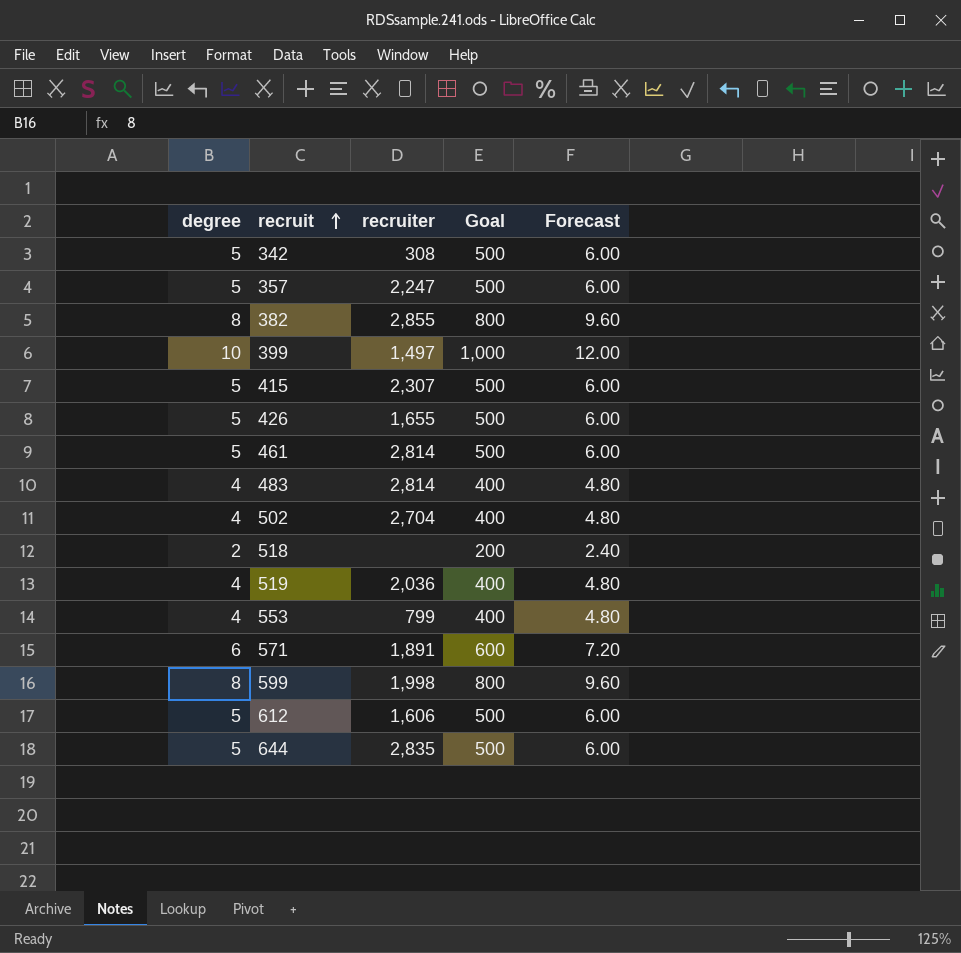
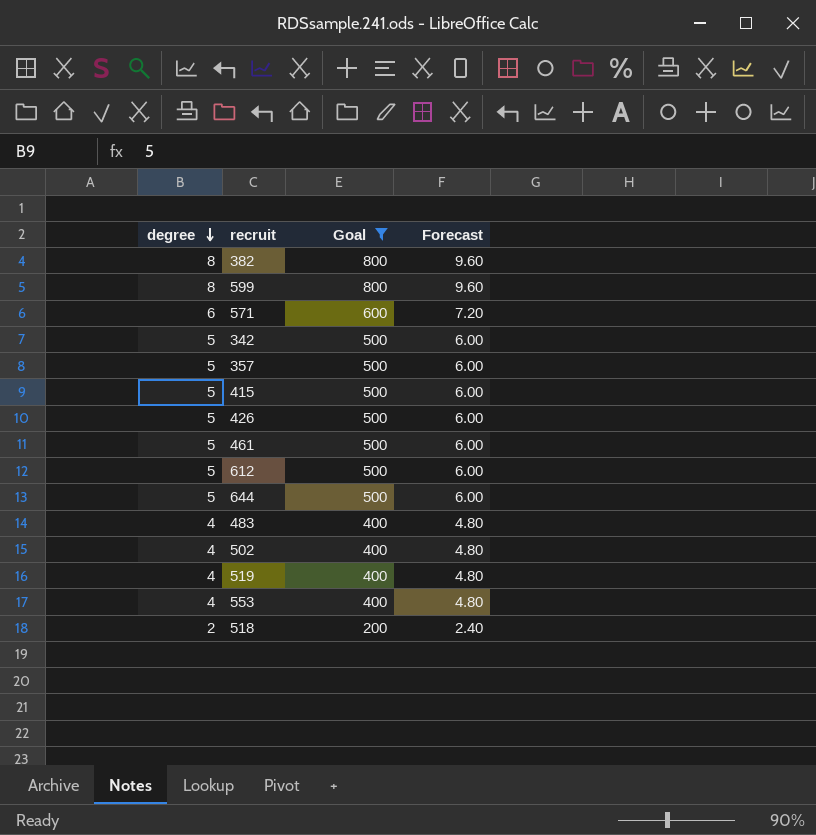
filter: none -> Goal != 1,000
row order: recruit ascending -> degree descending
column recruiter | position: 3 -> none

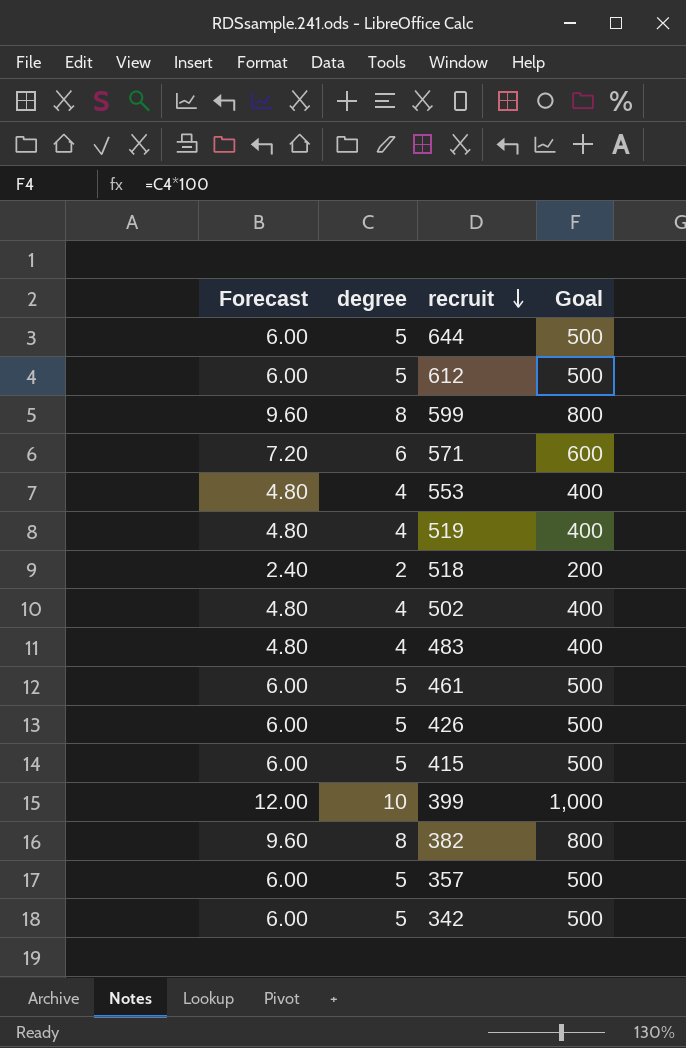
filter: Goal != 1,000 -> none
row order: degree descending -> recruit descending
column Forecast | position: 4 -> 1

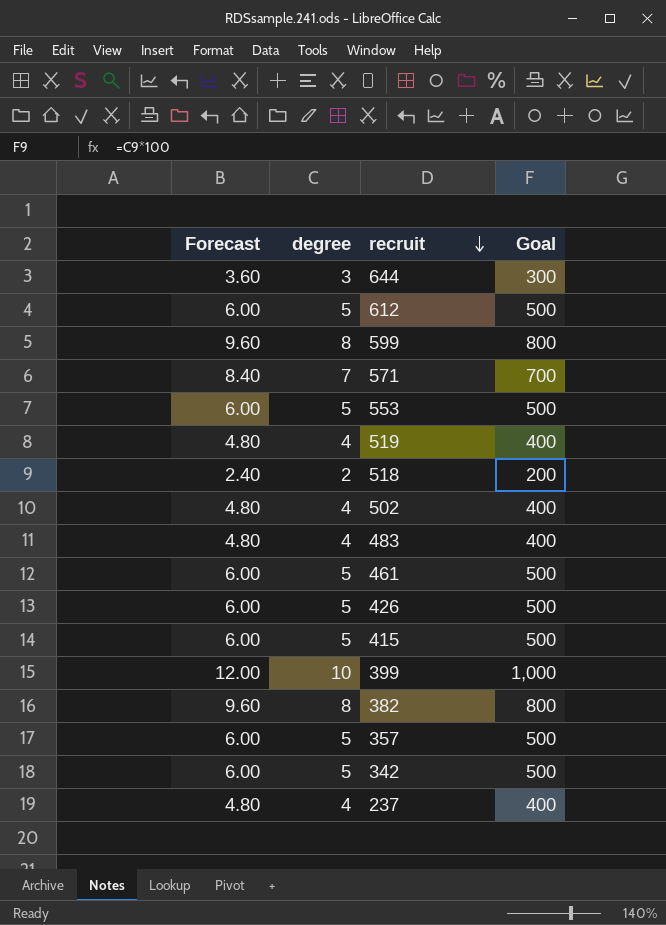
644 | Forecast: 6.00 -> 3.60
644 | degree: 5 -> 3
644 | Goal: 500 -> 300
571 | Forecast: 7.20 -> 8.40
571 | degree: 6 -> 7
571 | Goal: 600 -> 700
553 | Forecast: 4.80 -> 6.00
553 | degree: 4 -> 5
553 | Goal: 400 -> 500
row 237: none -> 4.80 | 4 | 400

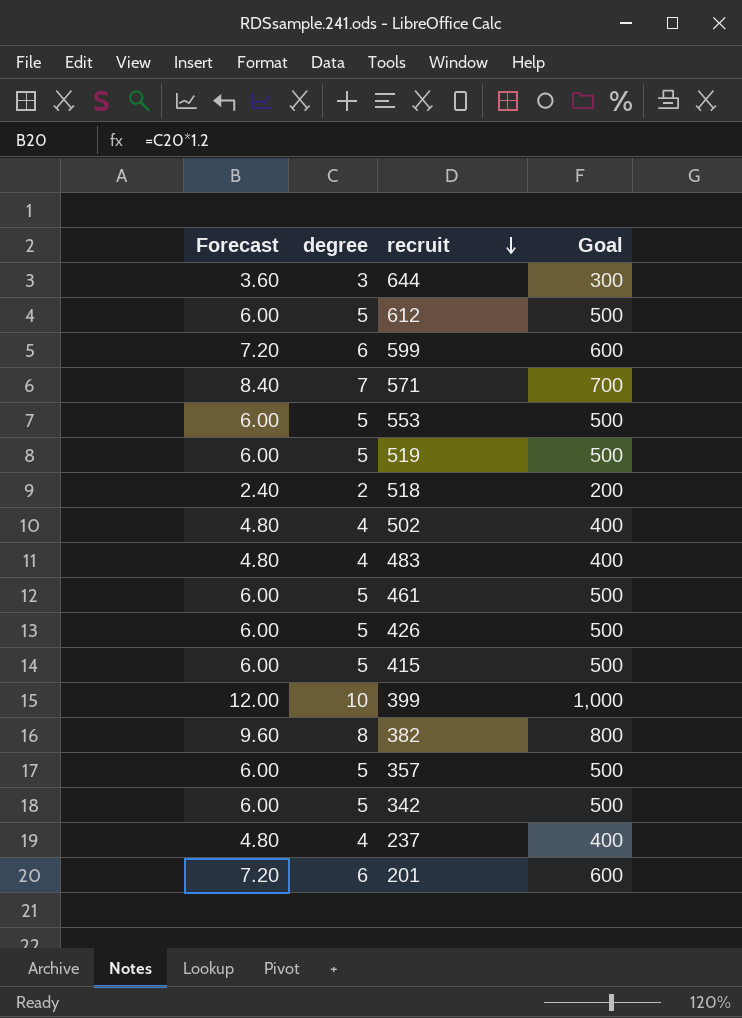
599 | Forecast: 9.60 -> 7.20
599 | degree: 8 -> 6
599 | Goal: 800 -> 600
519 | Forecast: 4.80 -> 6.00
519 | degree: 4 -> 5
519 | Goal: 400 -> 500
row 201: none -> 7.20 | 6 | 600

